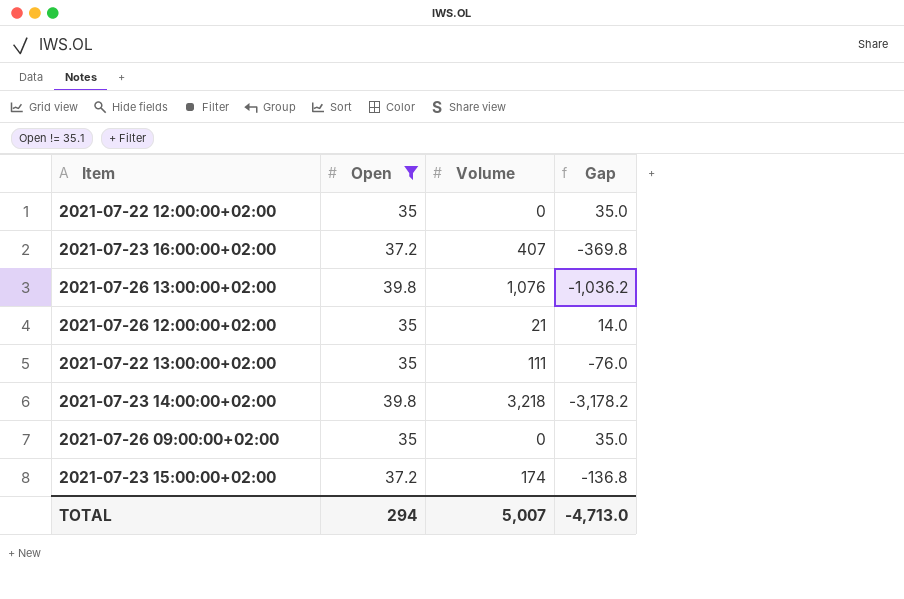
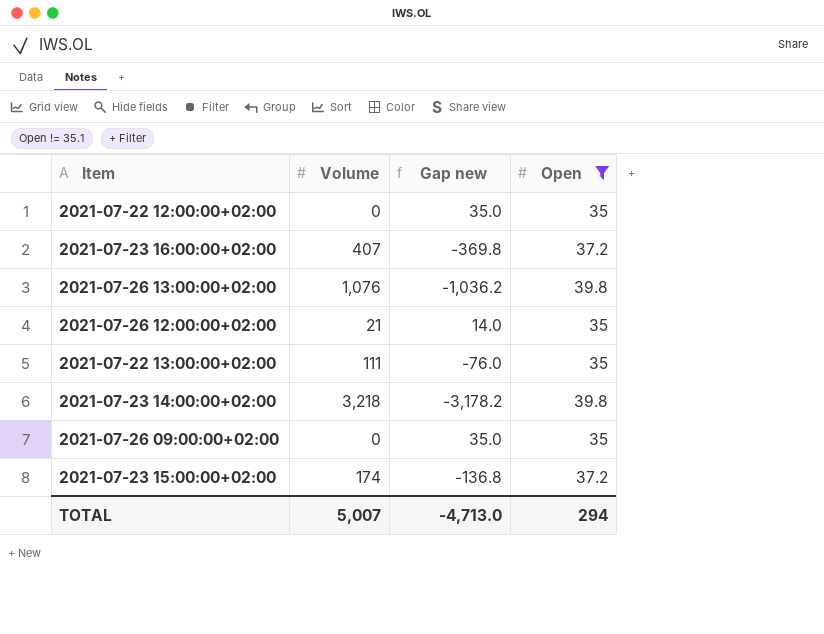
column name: Gap -> Gap new
column Open | position: 2 -> 4

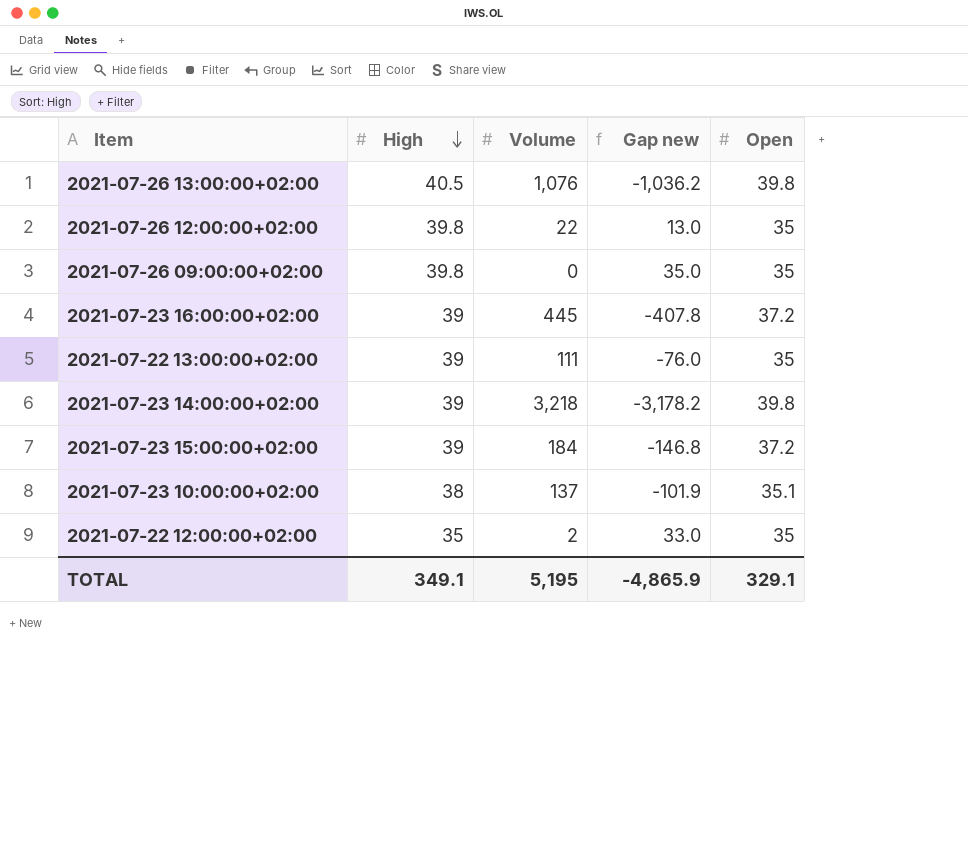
filter: Open != 35.1 -> none
row order: none -> High descending
column High | position: none -> 2
2021-07-26 12:00:00+02:00 | Volume: 21 -> 22
2021-07-26 12:00:00+02:00 | Gap new: 14.0 -> 13.0
2021-07-23 16:00:00+02:00 | Volume: 407 -> 445
2021-07-23 16:00:00+02:00 | Gap new: -369.8 -> -407.8
2021-07-23 15:00:00+02:00 | Volume: 174 -> 184
2021-07-23 15:00:00+02:00 | Gap new: -136.8 -> -146.8
2021-07-22 12:00:00+02:00 | Volume: 0 -> 2
2021-07-22 12:00:00+02:00 | Gap new: 35.0 -> 33.0
TOTAL | Volume: 5,007 -> 5,195
TOTAL | Gap new: -4,713.0 -> -4,865.9
TOTAL | Open: 294 -> 329.1

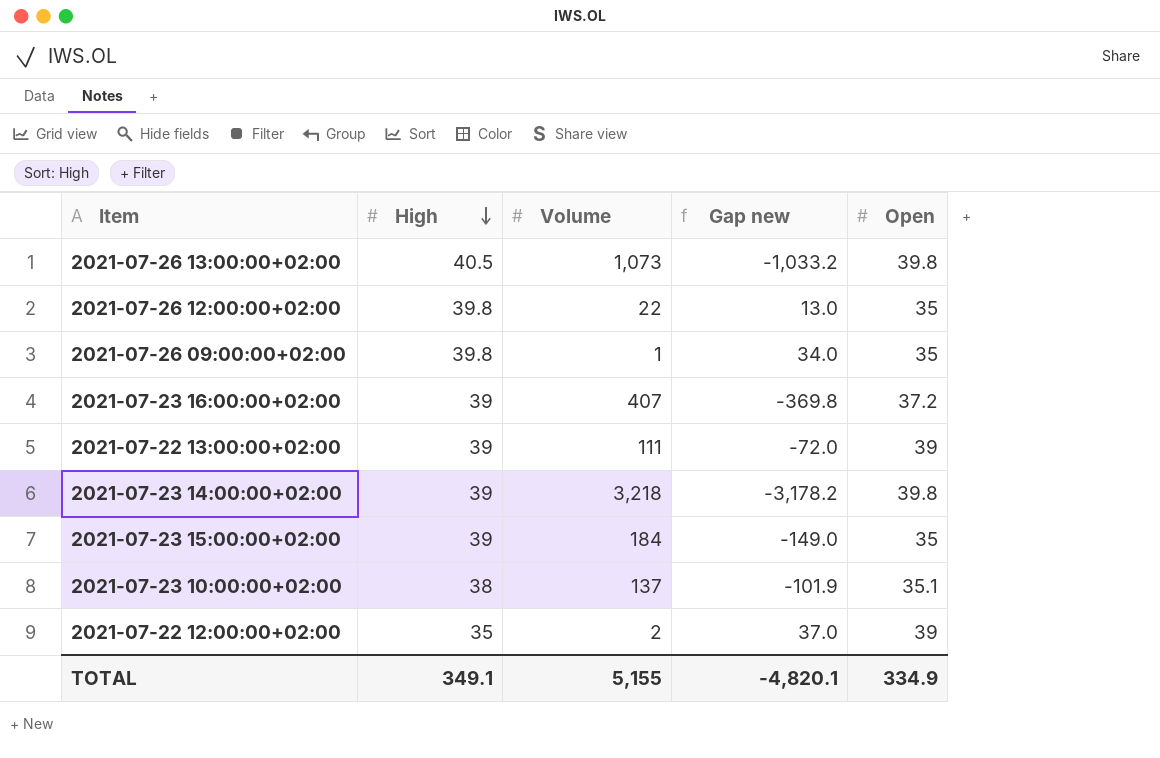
2021-07-26 13:00:00+02:00 | Volume: 1,076 -> 1,073
2021-07-26 13:00:00+02:00 | Gap new: -1,036.2 -> -1,033.2
2021-07-26 09:00:00+02:00 | Volume: 0 -> 1
2021-07-26 09:00:00+02:00 | Gap new: 35.0 -> 34.0
2021-07-23 16:00:00+02:00 | Volume: 445 -> 407
2021-07-23 16:00:00+02:00 | Gap new: -407.8 -> -369.8
2021-07-22 13:00:00+02:00 | Gap new: -76.0 -> -72.0
2021-07-22 13:00:00+02:00 | Open: 35 -> 39
2021-07-23 15:00:00+02:00 | Gap new: -146.8 -> -149.0
2021-07-23 15:00:00+02:00 | Open: 37.2 -> 35
2021-07-22 12:00:00+02:00 | Gap new: 33.0 -> 37.0
2021-07-22 12:00:00+02:00 | Open: 35 -> 39
TOTAL | Volume: 5,195 -> 5,155
TOTAL | Gap new: -4,865.9 -> -4,820.1
TOTAL | Open: 329.1 -> 334.9

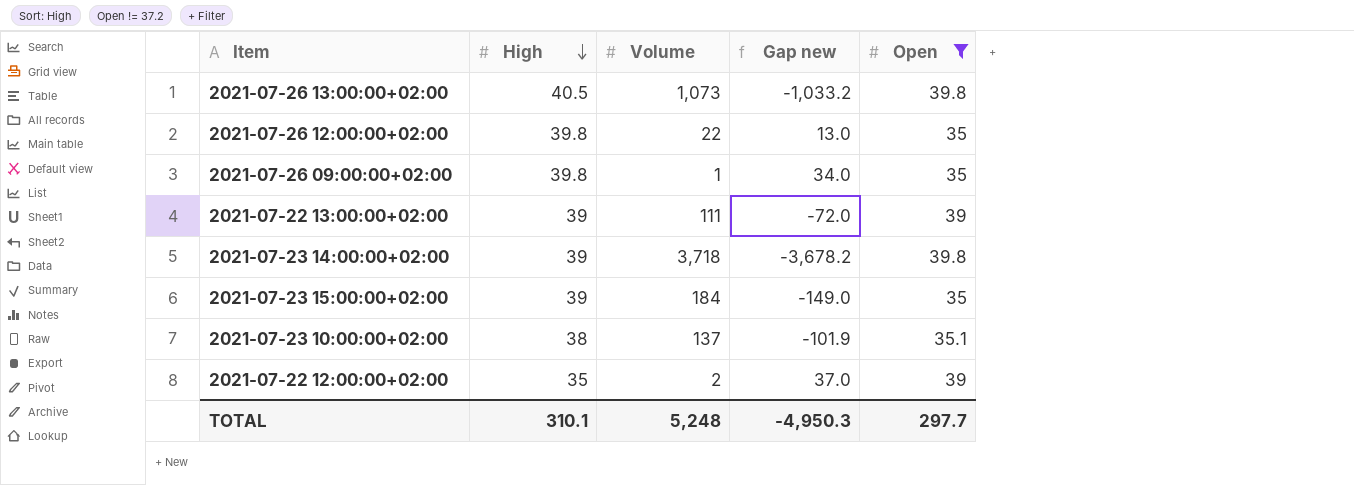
filter: none -> Open != 37.2
2021-07-23 14:00:00+02:00 | Volume: 3,218 -> 3,718
2021-07-23 14:00:00+02:00 | Gap new: -3,178.2 -> -3,678.2
TOTAL | High: 349.1 -> 310.1
TOTAL | Volume: 5,155 -> 5,248
TOTAL | Gap new: -4,820.1 -> -4,950.3
TOTAL | Open: 334.9 -> 297.7

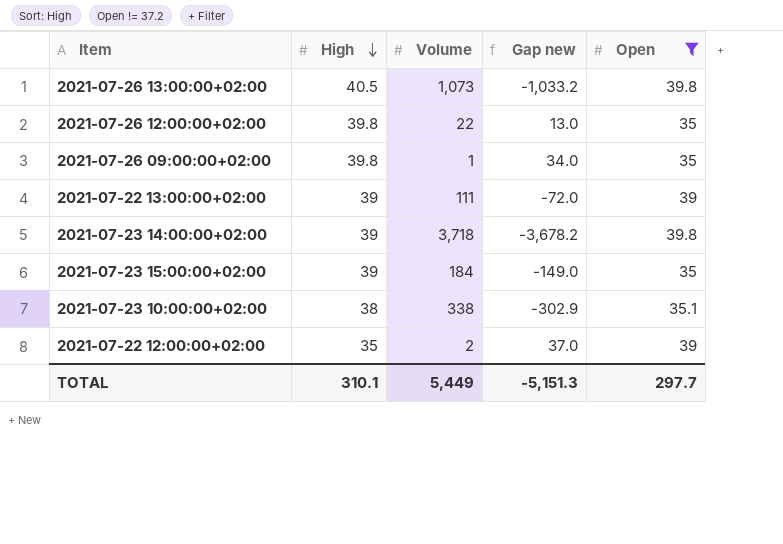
2021-07-23 10:00:00+02:00 | Volume: 137 -> 338
2021-07-23 10:00:00+02:00 | Gap new: -101.9 -> -302.9
TOTAL | Volume: 5,248 -> 5,449
TOTAL | Gap new: -4,950.3 -> -5,151.3

